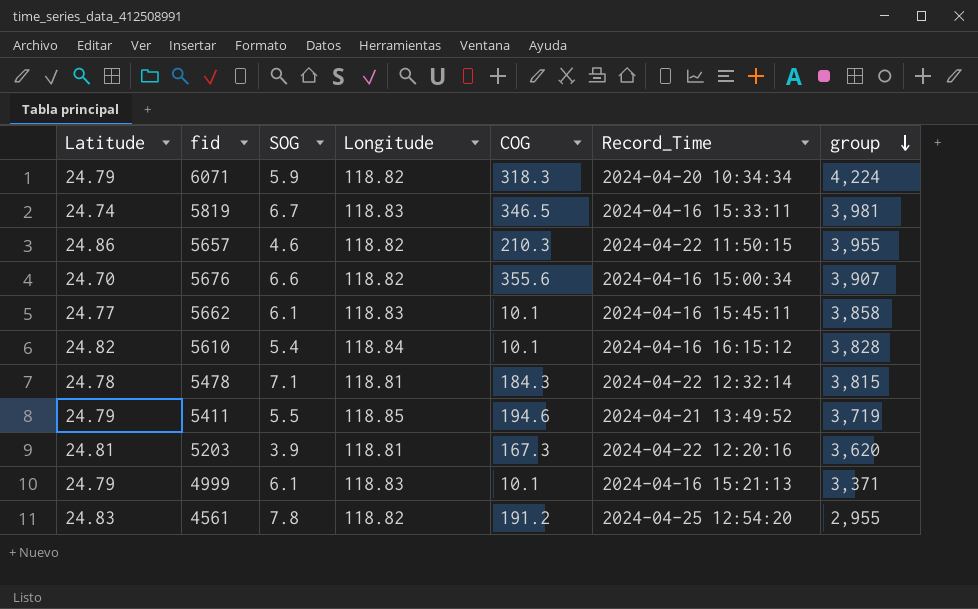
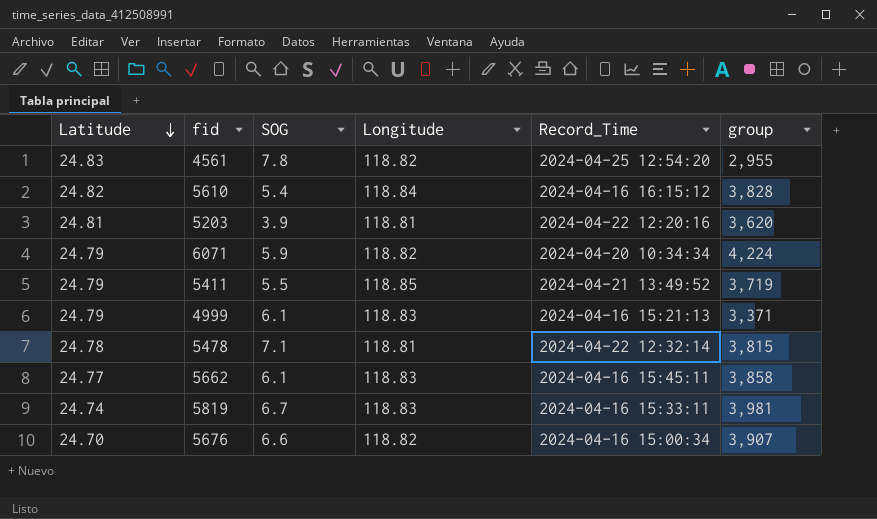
row order: group descending -> Latitude descending
column COG | position: 5 -> none
row 5657: 24.86 | 4.6 | 118.82 | 210.3 | 2024-04-22 11:50:15 | 3,955 -> none

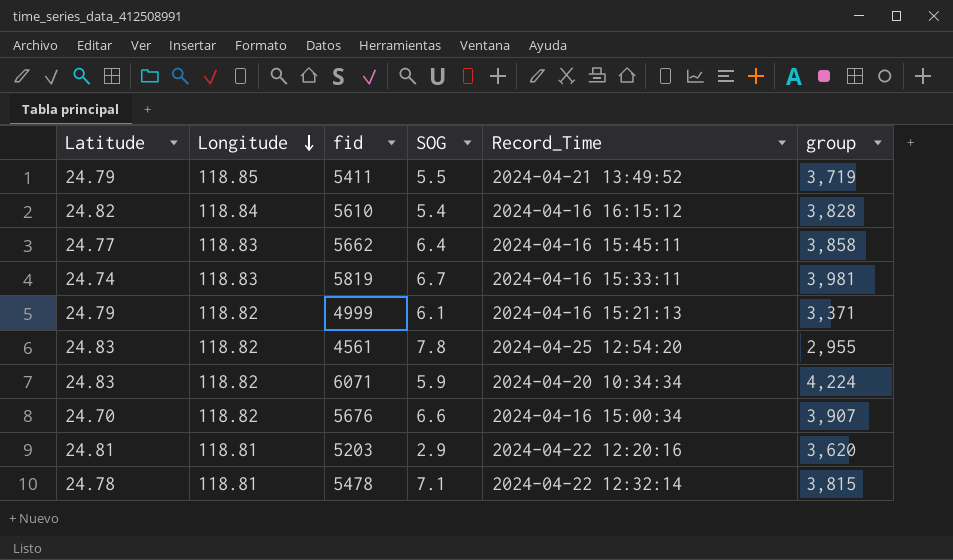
row order: Latitude descending -> Longitude descending
column Longitude | position: 4 -> 2
5662 | SOG: 6.1 -> 6.4
4999 | Longitude: 118.83 -> 118.82
6071 | Latitude: 24.79 -> 24.83
5203 | SOG: 3.9 -> 2.9

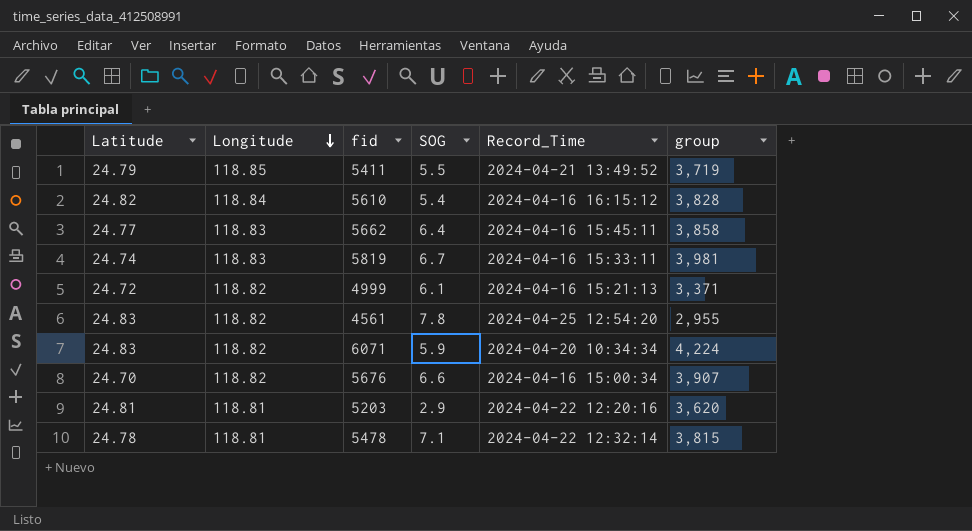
4999 | Latitude: 24.79 -> 24.72

